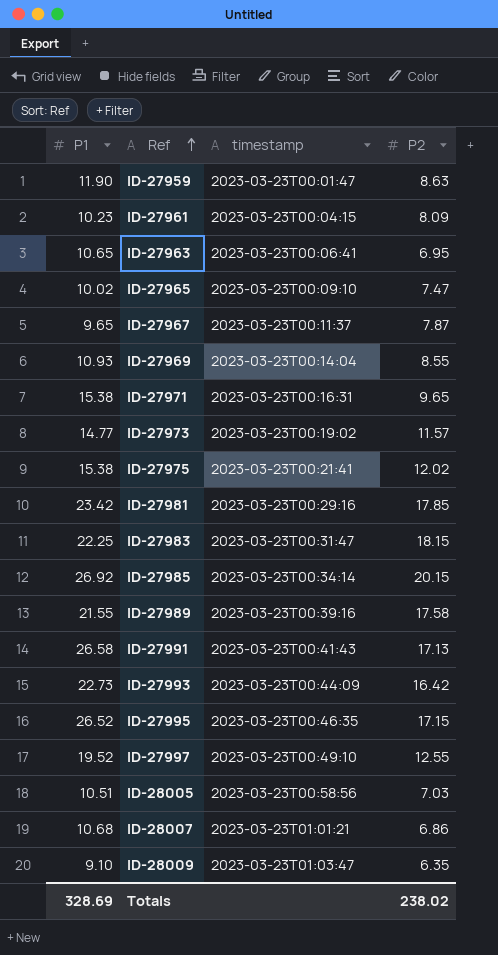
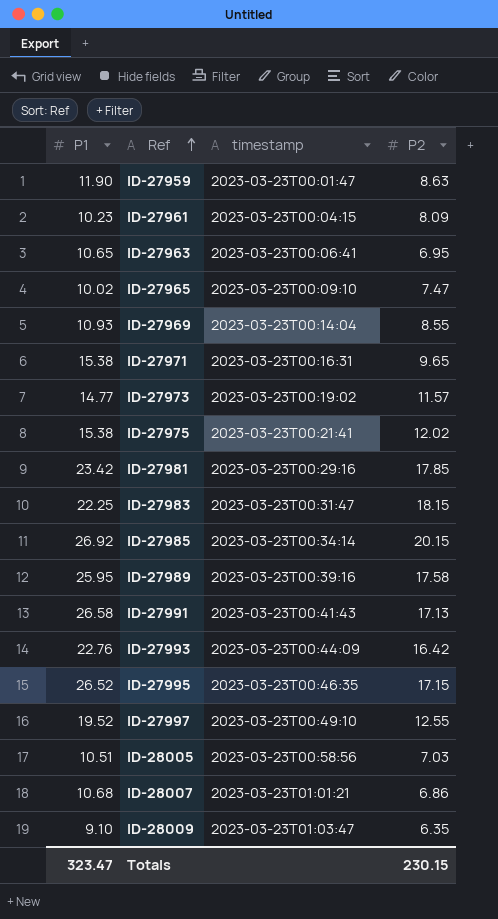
row ID-27967: 9.65 | 2023-03-23T00:11:37 | 7.87 -> none
ID-27989 | P1: 21.55 -> 25.95
ID-27993 | P1: 22.73 -> 22.76
Totals | P1: 328.69 -> 323.47
Totals | P2: 238.02 -> 230.15

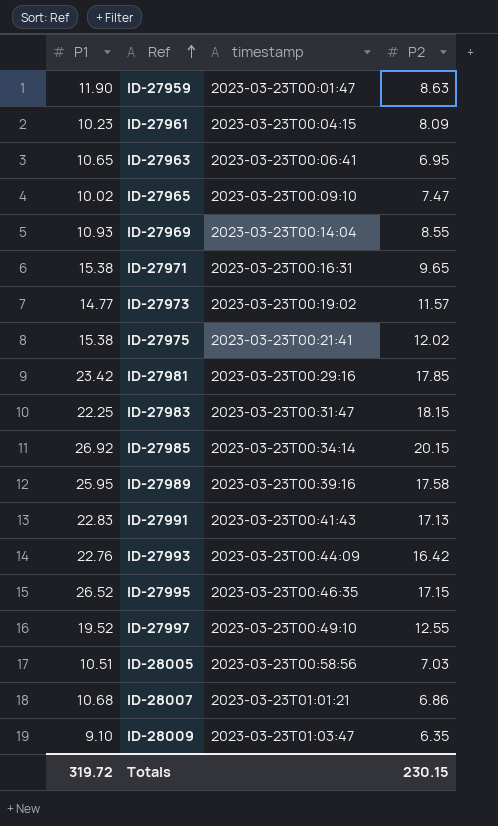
ID-27991 | P1: 26.58 -> 22.83
Totals | P1: 323.47 -> 319.72

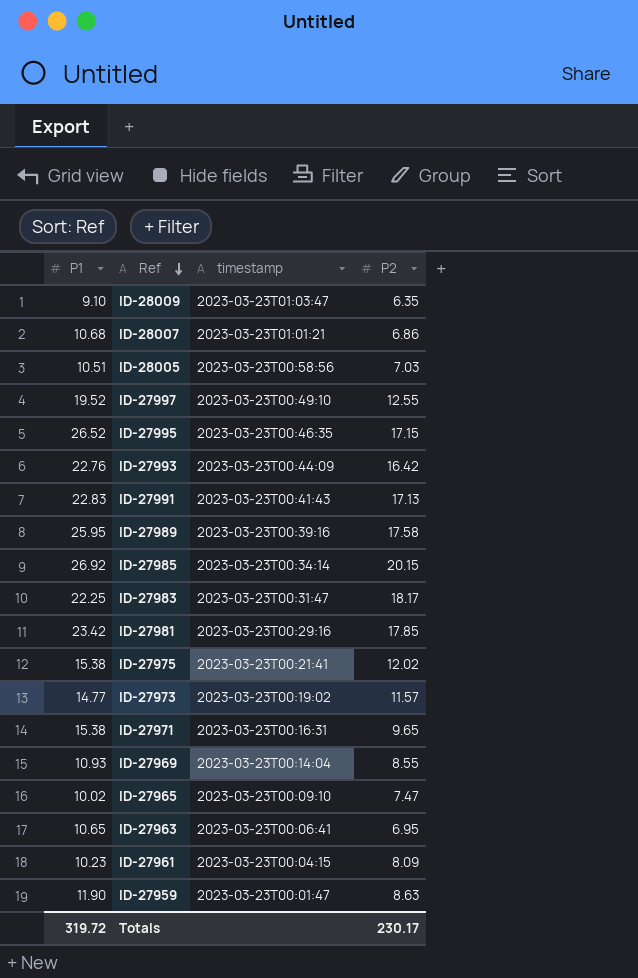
row order: Ref ascending -> Ref descending
ID-27983 | P2: 18.15 -> 18.17
Totals | P2: 230.15 -> 230.17

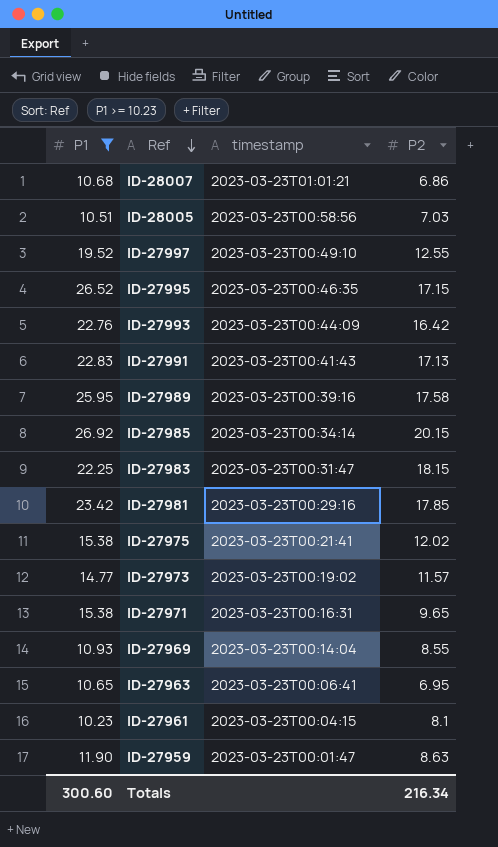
filter: none -> P1 >= 10.23
ID-27983 | P2: 18.17 -> 18.15
ID-27961 | P2: 8.09 -> 8.1
Totals | P1: 319.72 -> 300.60
Totals | P2: 230.17 -> 216.34

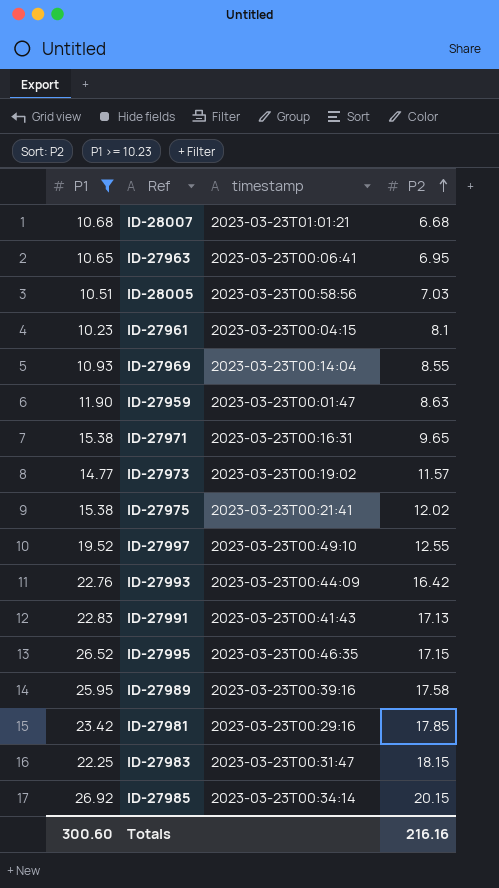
row order: Ref descending -> P2 ascending
ID-28007 | P2: 6.86 -> 6.68
Totals | P2: 216.34 -> 216.16

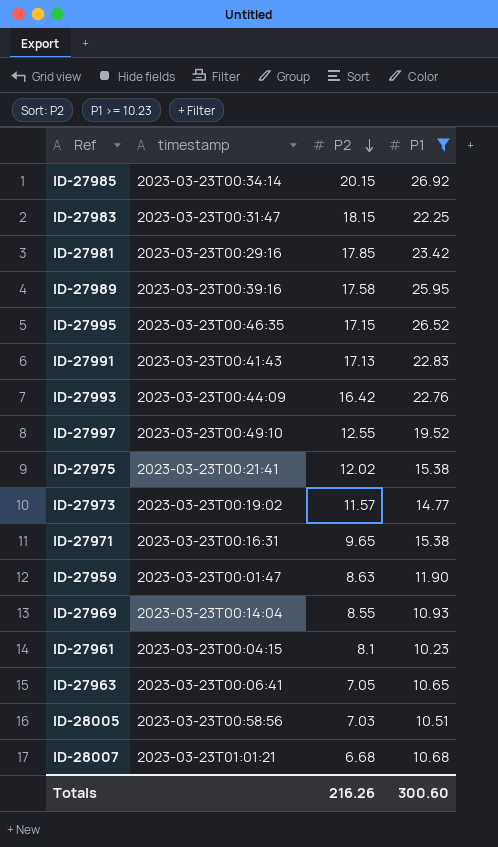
row order: P2 ascending -> P2 descending
column P1 | position: 1 -> 4
ID-27963 | P2: 6.95 -> 7.05
Totals | P2: 216.16 -> 216.26

